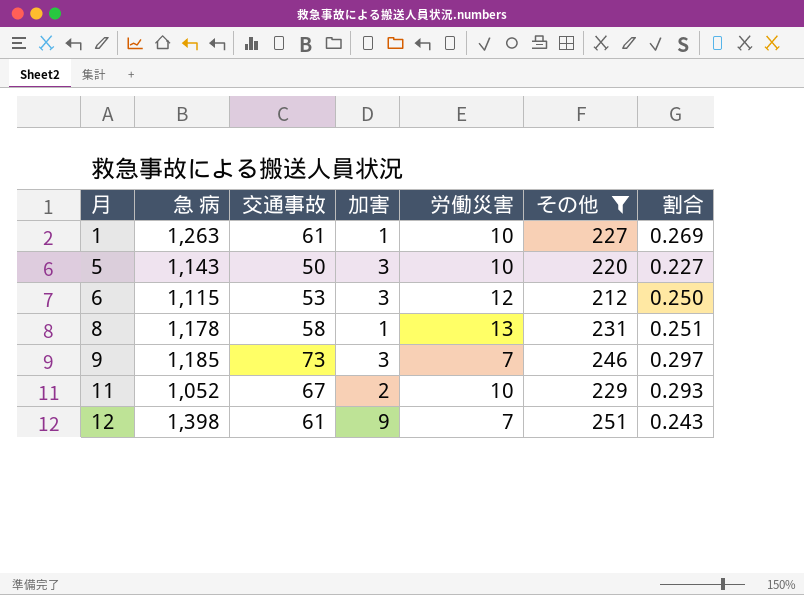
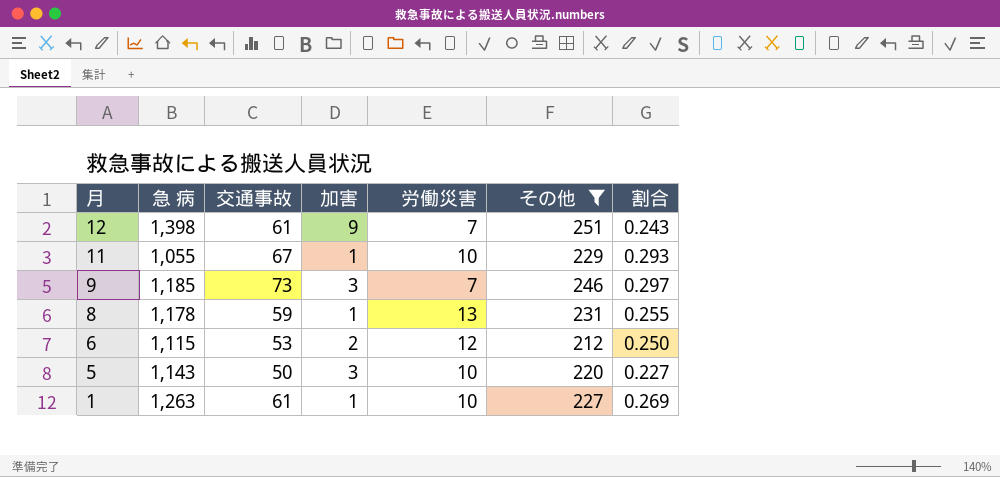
row order: 月 ascending -> 月 descending
11 | 急 病: 1,052 -> 1,055
11 | 加害: 2 -> 1
8 | 交通事故: 58 -> 59
8 | 割合: 0.251 -> 0.255
6 | 加害: 3 -> 2

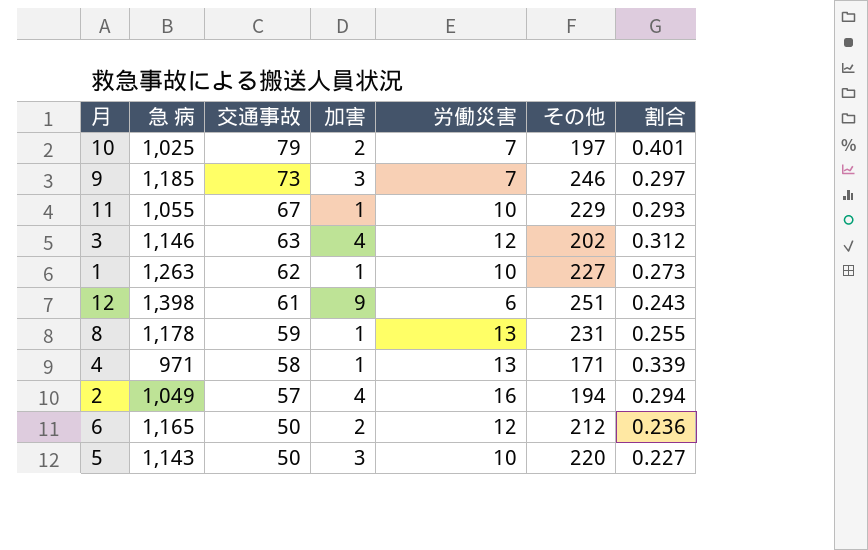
filter: その他 >= 212 -> none
row order: 月 descending -> 交通事故 descending
1 | 交通事故: 61 -> 62
1 | 割合: 0.269 -> 0.273
12 | 労働災害: 7 -> 6
6 | 急 病: 1,115 -> 1,165
6 | 交通事故: 53 -> 50
6 | 割合: 0.250 -> 0.236

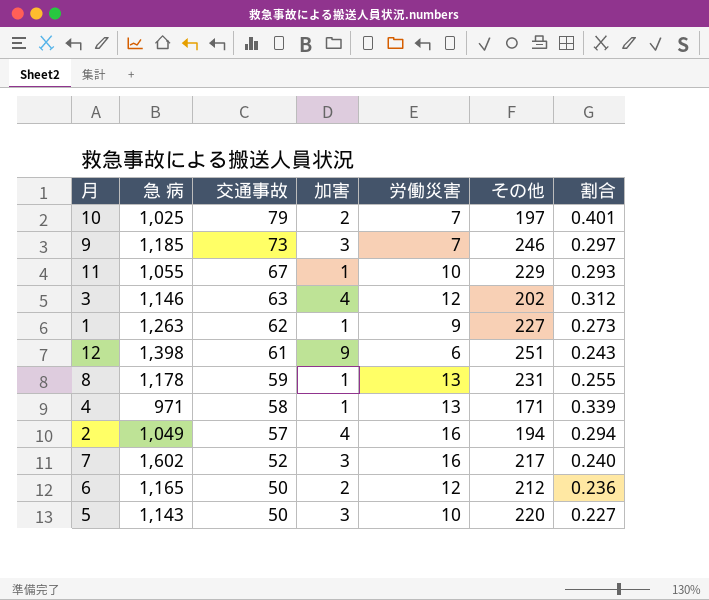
1 | 労働災害: 10 -> 9
row 7: none -> 1,602 | 52 | 3 | 16 | 217 | 0.240

